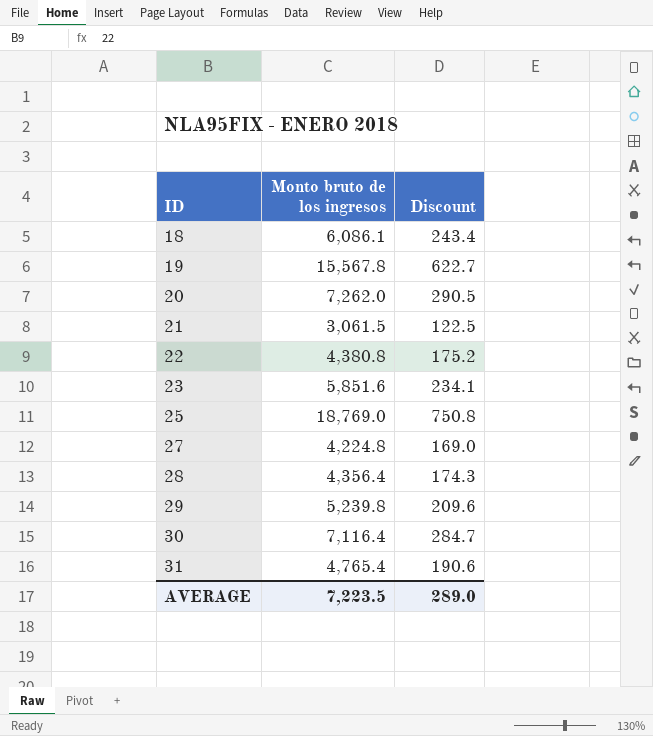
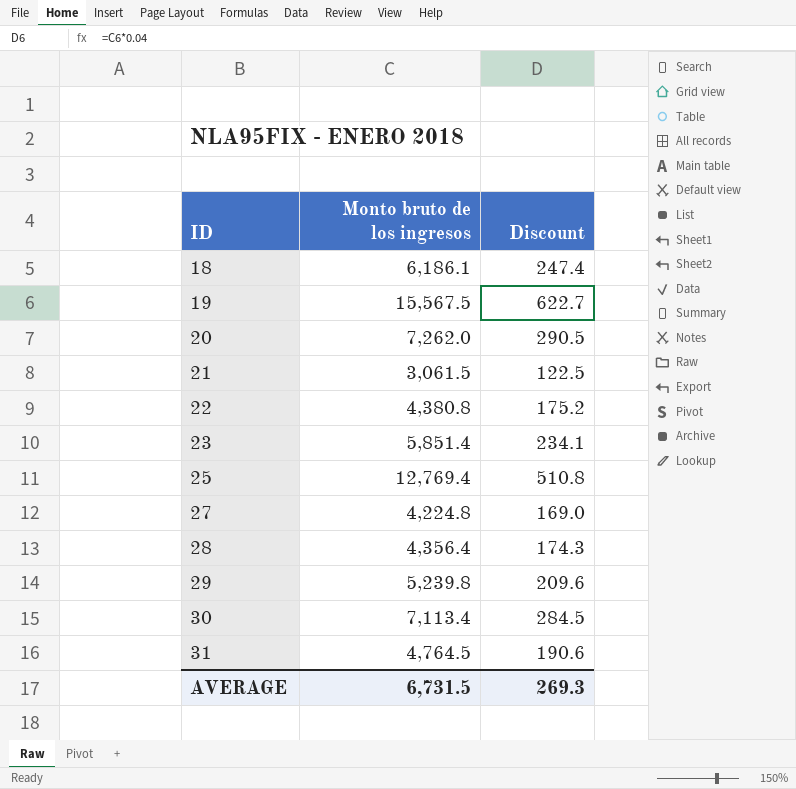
18 | Monto bruto de los ingresos: 6,086.1 -> 6,186.1
18 | Discount: 243.4 -> 247.4
19 | Monto bruto de los ingresos: 15,567.8 -> 15,567.5
23 | Monto bruto de los ingresos: 5,851.6 -> 5,851.4
25 | Monto bruto de los ingresos: 18,769.0 -> 12,769.4
25 | Discount: 750.8 -> 510.8
30 | Monto bruto de los ingresos: 7,116.4 -> 7,113.4
30 | Discount: 284.7 -> 284.5
31 | Monto bruto de los ingresos: 4,765.4 -> 4,764.5
AVERAGE | Monto bruto de los ingresos: 7,223.5 -> 6,731.5
AVERAGE | Discount: 289.0 -> 269.3

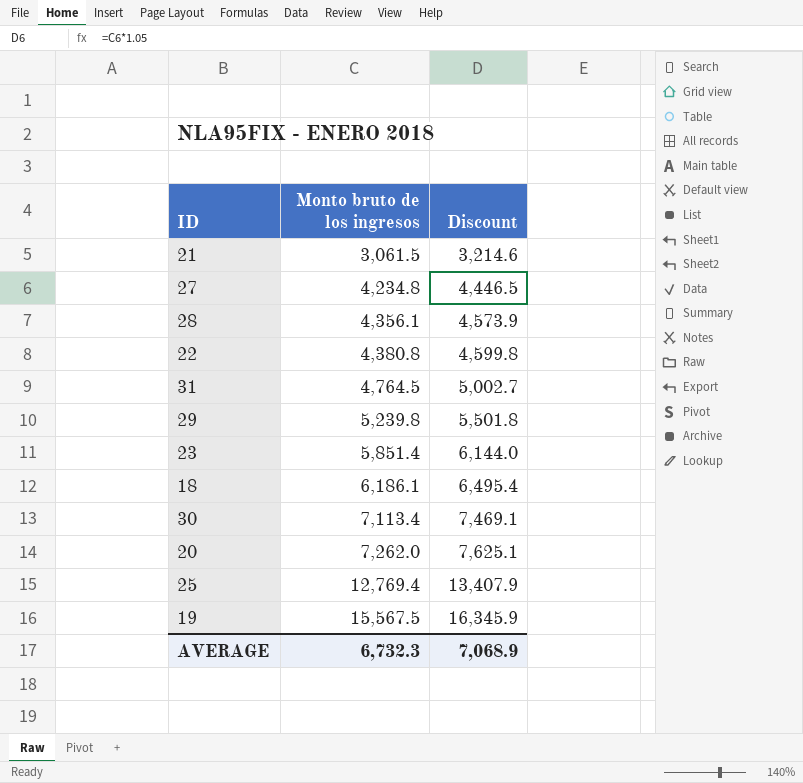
row order: ID ascending -> Monto bruto de los ingresos ascending
column Discount | formula: [Monto bruto de los ingresos] * 0.04 -> [Monto bruto de los ingresos] * 1.05
27 | Monto bruto de los ingresos: 4,224.8 -> 4,234.8
28 | Monto bruto de los ingresos: 4,356.4 -> 4,356.1
AVERAGE | Monto bruto de los ingresos: 6,731.5 -> 6,732.3
AVERAGE | Discount: 269.3 -> 7,068.9

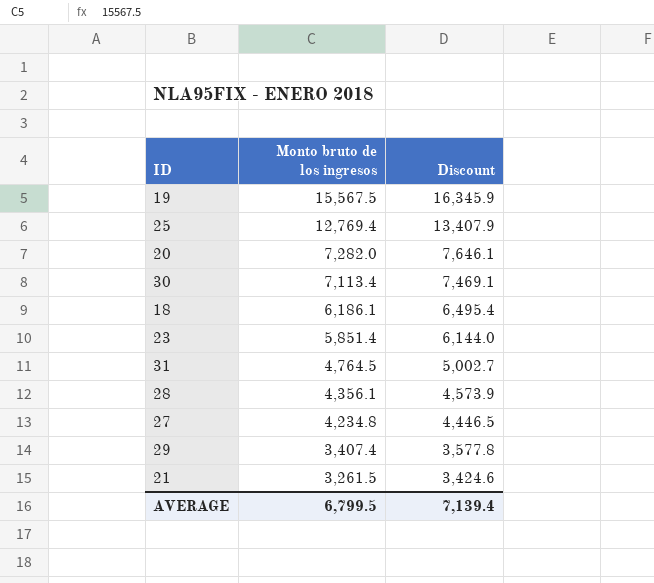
row order: Monto bruto de los ingresos ascending -> Monto bruto de los ingresos descending
row 22: 4,380.8 | 4,599.8 -> none
20 | Monto bruto de los ingresos: 7,262.0 -> 7,282.0
20 | Discount: 7,625.1 -> 7,646.1
29 | Monto bruto de los ingresos: 5,239.8 -> 3,407.4
29 | Discount: 5,501.8 -> 3,577.8
21 | Monto bruto de los ingresos: 3,061.5 -> 3,261.5
21 | Discount: 3,214.6 -> 3,424.6
AVERAGE | Monto bruto de los ingresos: 6,732.3 -> 6,799.5
AVERAGE | Discount: 7,068.9 -> 7,139.4

